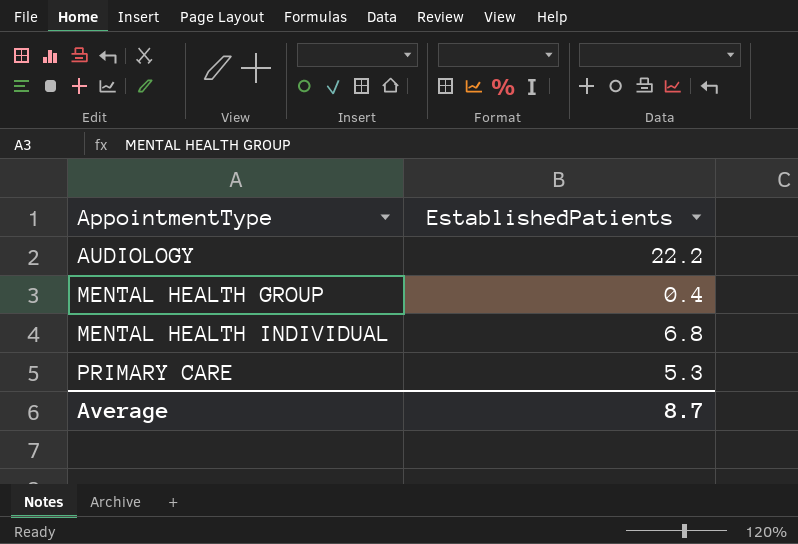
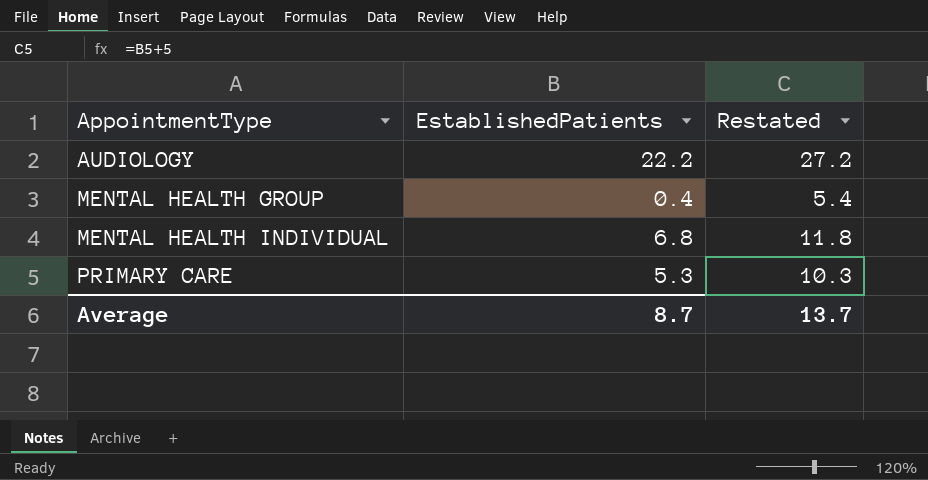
column Restated | formula: none -> [EstablishedPatients] + 5

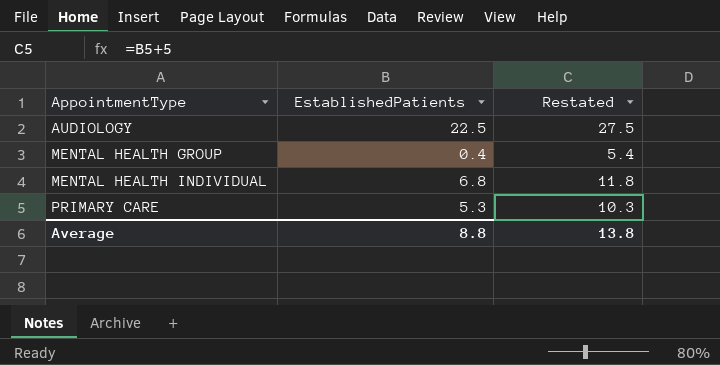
AUDIOLOGY | EstablishedPatients: 22.2 -> 22.5
AUDIOLOGY | Restated: 27.2 -> 27.5
Average | EstablishedPatients: 8.7 -> 8.8
Average | Restated: 13.7 -> 13.8

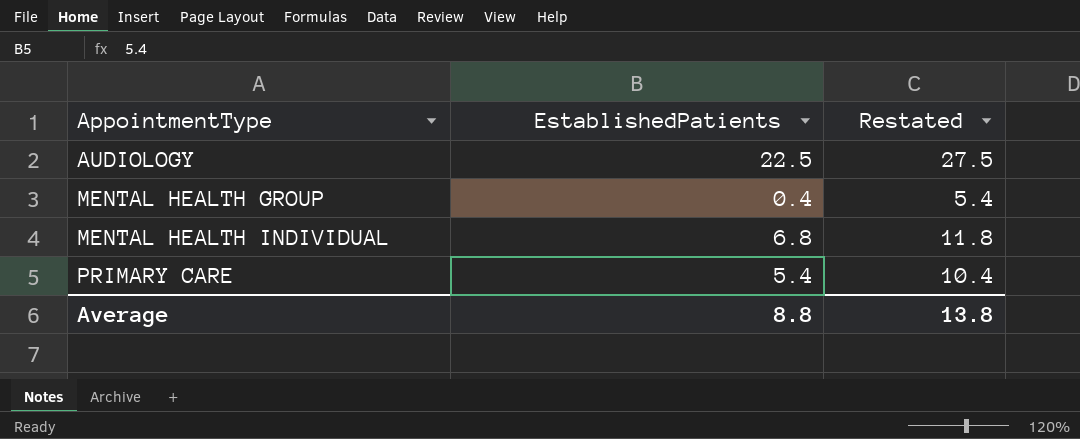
PRIMARY CARE | EstablishedPatients: 5.3 -> 5.4
PRIMARY CARE | Restated: 10.3 -> 10.4

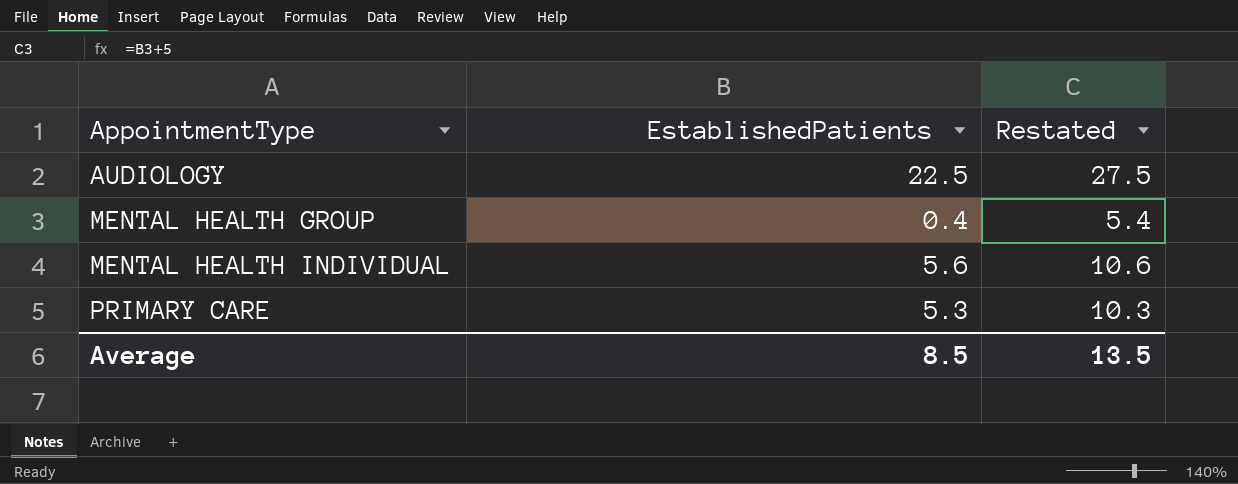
MENTAL HEALTH INDIVIDUAL | EstablishedPatients: 6.8 -> 5.6
MENTAL HEALTH INDIVIDUAL | Restated: 11.8 -> 10.6
PRIMARY CARE | EstablishedPatients: 5.4 -> 5.3
PRIMARY CARE | Restated: 10.4 -> 10.3
Average | EstablishedPatients: 8.8 -> 8.5
Average | Restated: 13.8 -> 13.5

